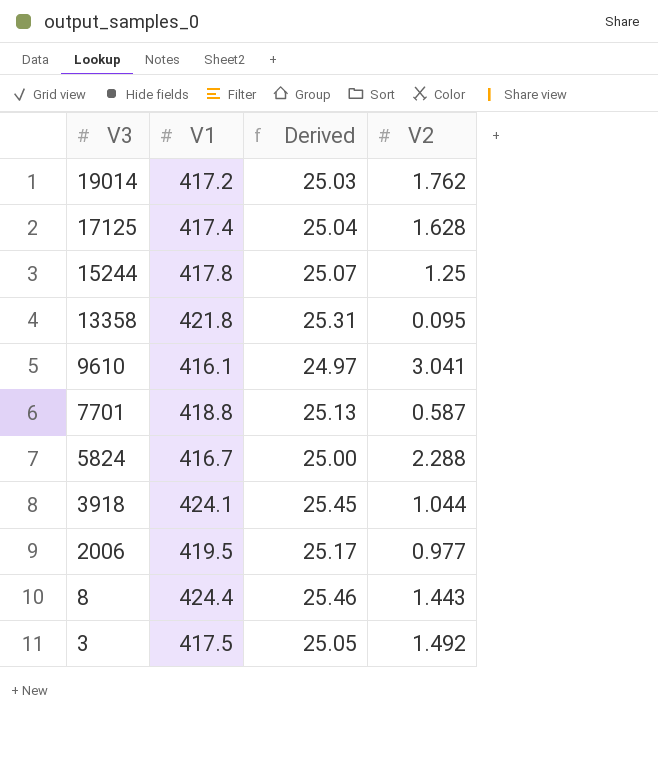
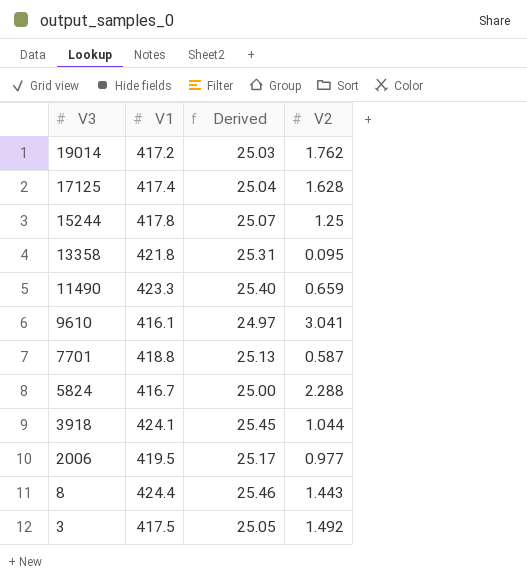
row 11490: none -> 423.3 | 25.40 | 0.659

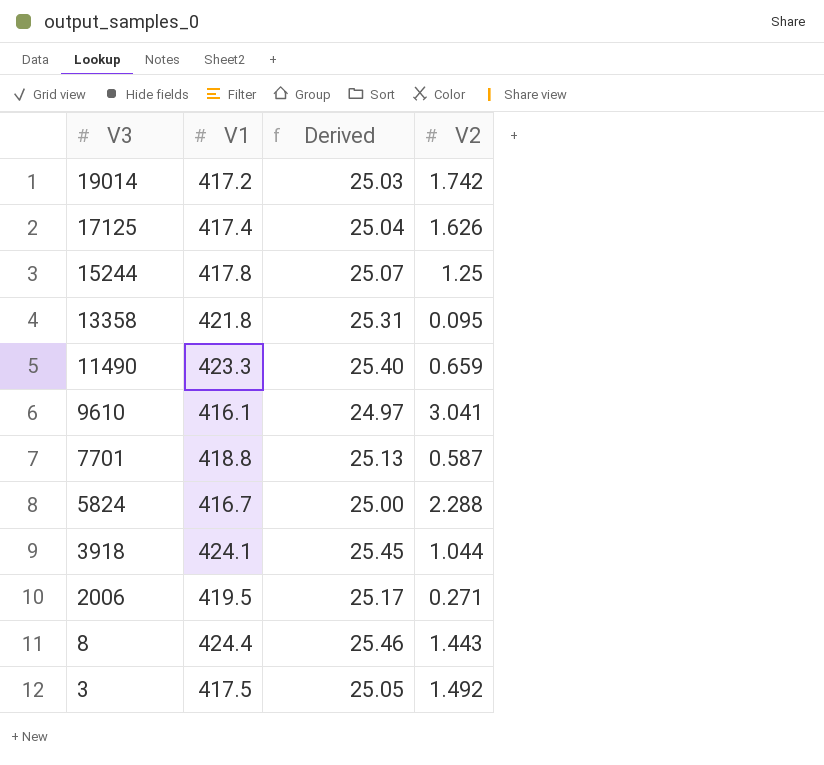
19014 | V2: 1.762 -> 1.742
17125 | V2: 1.628 -> 1.626
2006 | V2: 0.977 -> 0.271

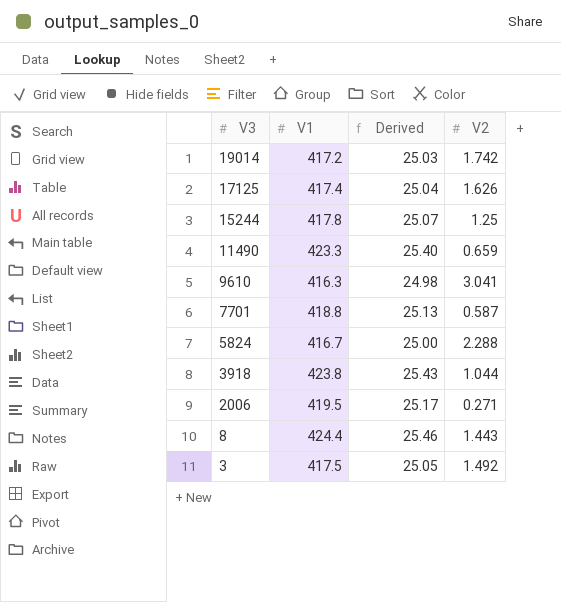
row 13358: 421.8 | 25.31 | 0.095 -> none
9610 | V1: 416.1 -> 416.3
9610 | Derived: 24.97 -> 24.98
3918 | V1: 424.1 -> 423.8
3918 | Derived: 25.45 -> 25.43

